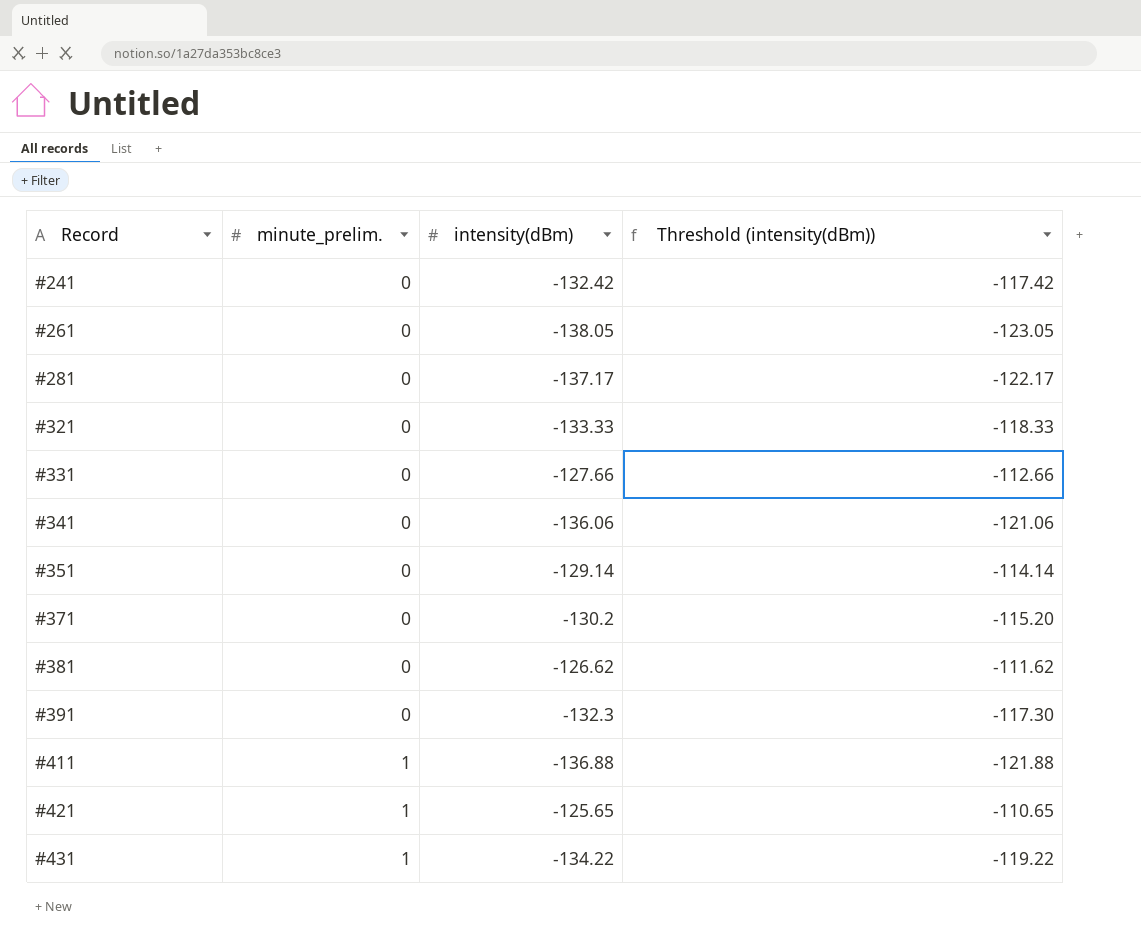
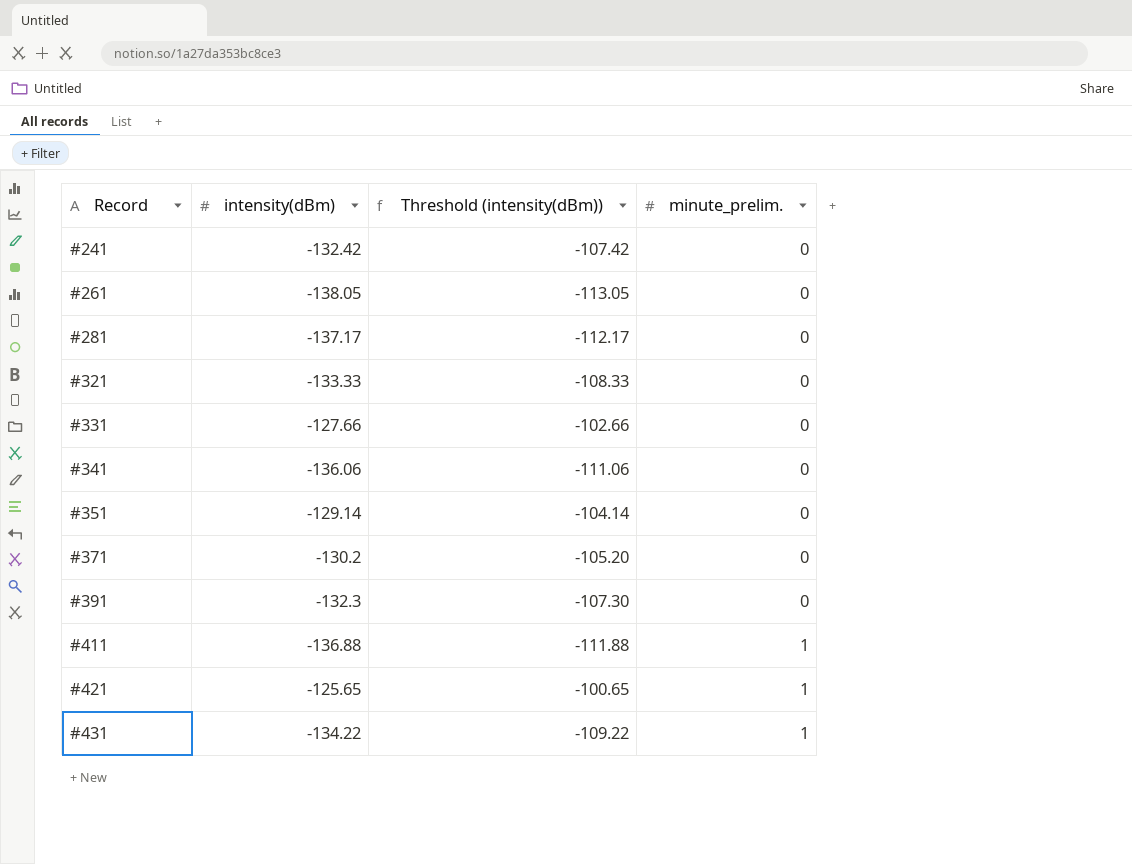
column Threshold (intensity(dBm)) | formula: [intensity(dBm)] + 15 -> [intensity(dBm)] + 25
column minute_prelim. | position: 2 -> 4
row #381: 0 | -126.62 | -111.62 -> none

